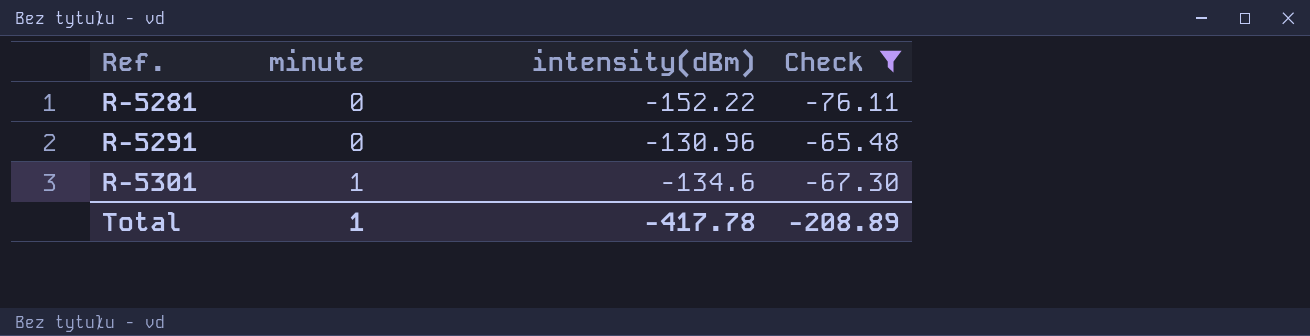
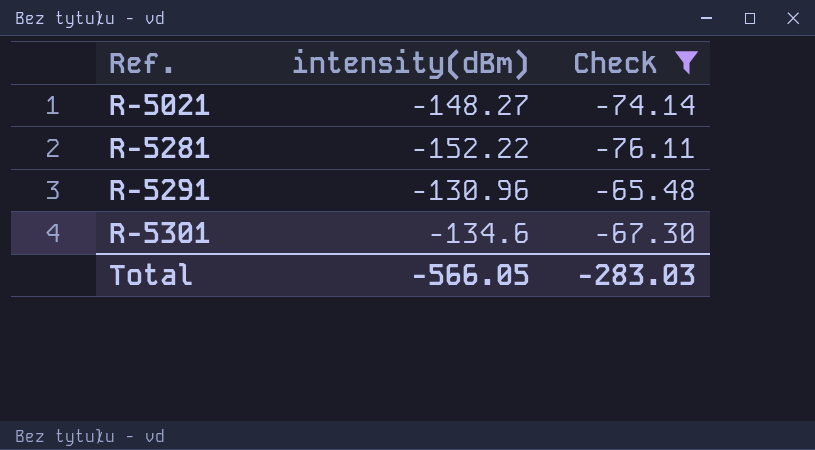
column minute | position: 2 -> none
row R-5021: none -> -148.27 | -74.14
Total | intensity(dBm): -417.78 -> -566.05
Total | Check: -208.89 -> -283.03

